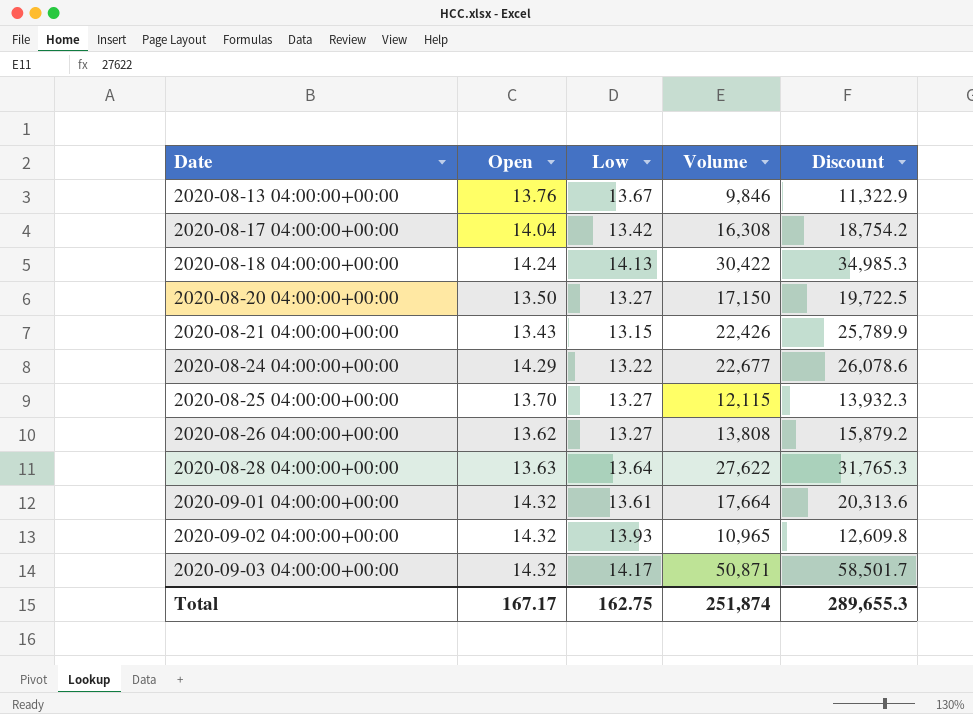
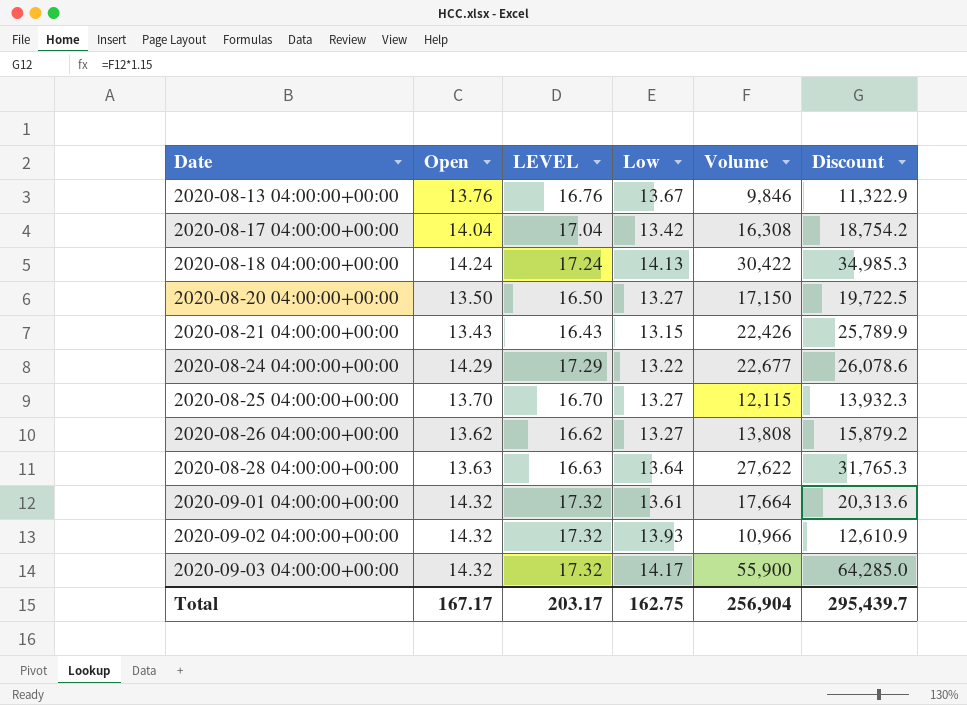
column LEVEL | formula: none -> [Open] + 3
2020-09-02 04:00:00+00:00 | Volume: 10,965 -> 10,966
2020-09-02 04:00:00+00:00 | Discount: 12,609.8 -> 12,610.9
2020-09-03 04:00:00+00:00 | Volume: 50,871 -> 55,900
2020-09-03 04:00:00+00:00 | Discount: 58,501.7 -> 64,285.0
Total | Volume: 251,874 -> 256,904
Total | Discount: 289,655.3 -> 295,439.7

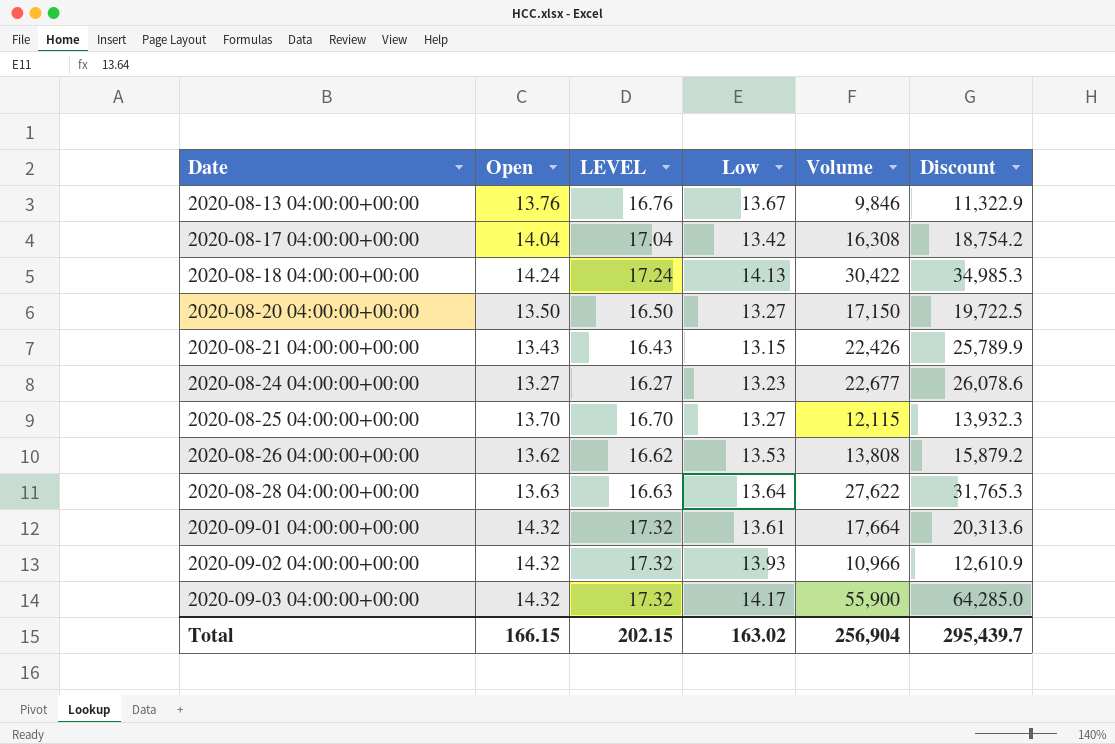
2020-08-24 04:00:00+00:00 | Open: 14.29 -> 13.27
2020-08-24 04:00:00+00:00 | LEVEL: 17.29 -> 16.27
2020-08-24 04:00:00+00:00 | Low: 13.22 -> 13.23
2020-08-26 04:00:00+00:00 | Low: 13.27 -> 13.53
Total | Open: 167.17 -> 166.15
Total | LEVEL: 203.17 -> 202.15
Total | Low: 162.75 -> 163.02

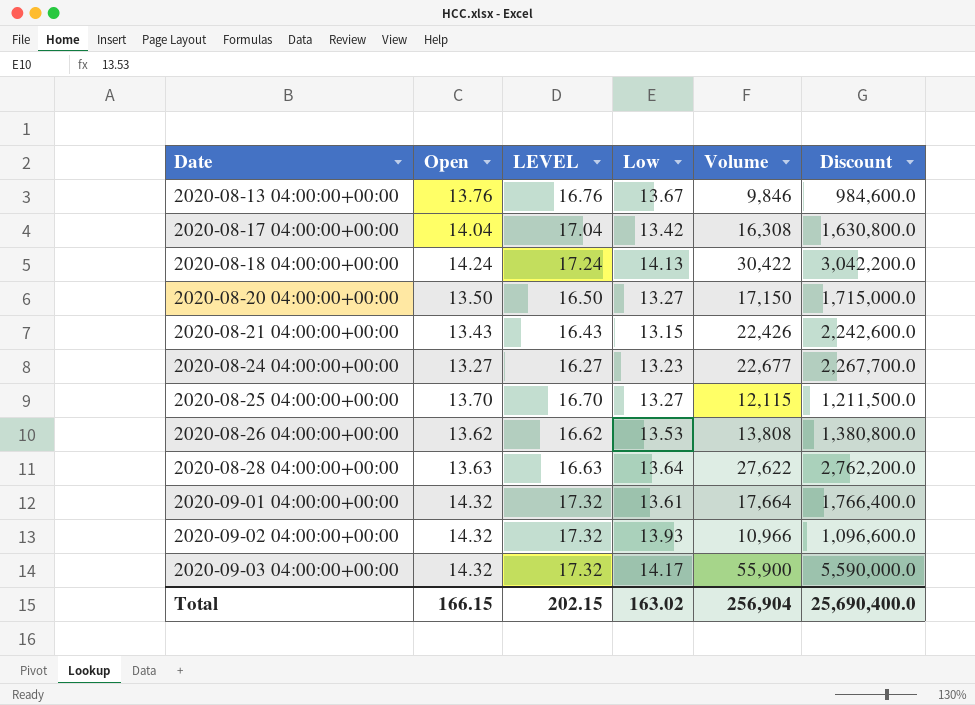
column Discount | formula: [Volume] * 1.15 -> [Volume] * 100
Total | Discount: 295,439.7 -> 25,690,400.0

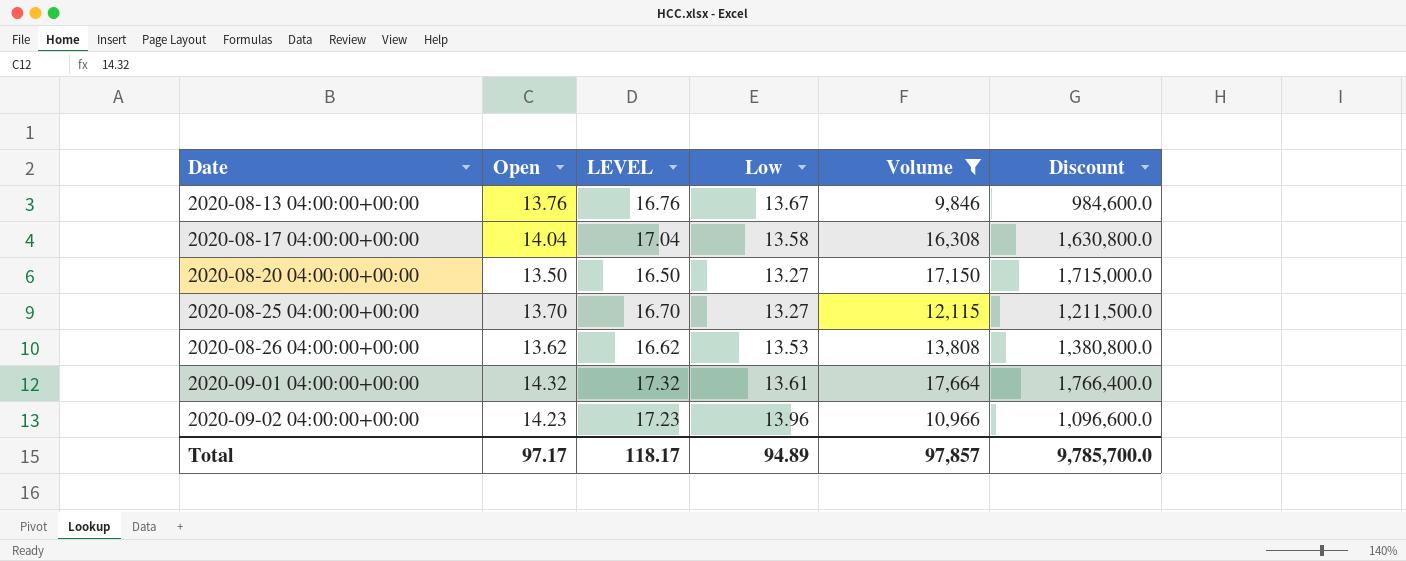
filter: none -> Volume <= 17,664
2020-08-17 04:00:00+00:00 | Low: 13.42 -> 13.58
2020-09-02 04:00:00+00:00 | Open: 14.32 -> 14.23
2020-09-02 04:00:00+00:00 | LEVEL: 17.32 -> 17.23
2020-09-02 04:00:00+00:00 | Low: 13.93 -> 13.96
Total | Open: 166.15 -> 97.17
Total | LEVEL: 202.15 -> 118.17
Total | Low: 163.02 -> 94.89
Total | Volume: 256,904 -> 97,857
Total | Discount: 25,690,400.0 -> 9,785,700.0

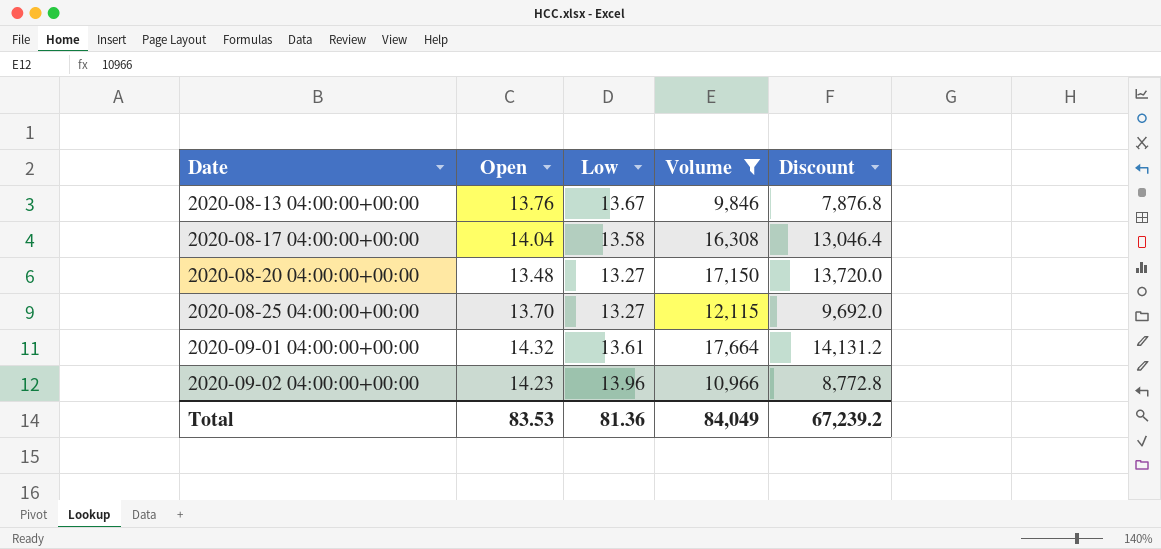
column LEVEL | formula: [Open] + 3 -> none
column Discount | formula: [Volume] * 100 -> [Volume] * 0.8
row 2020-08-26 04:00:00+00:00: 13.62 | 16.62 | 13.53 | 13,808 | 1,380,800.0 -> none
2020-08-20 04:00:00+00:00 | Open: 13.50 -> 13.48
Total | Open: 97.17 -> 83.53
Total | Low: 94.89 -> 81.36
Total | Volume: 97,857 -> 84,049
Total | Discount: 9,785,700.0 -> 67,239.2

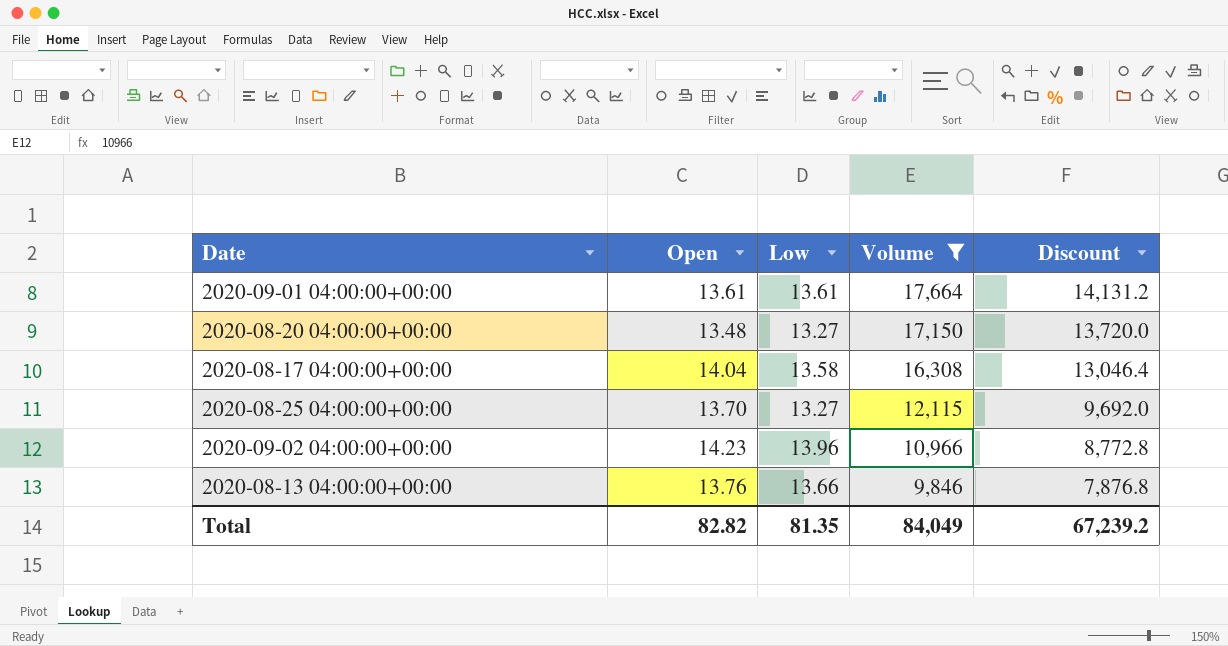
row order: Date ascending -> Volume descending
2020-09-01 04:00:00+00:00 | Open: 14.32 -> 13.61
2020-08-13 04:00:00+00:00 | Low: 13.67 -> 13.66
Total | Open: 83.53 -> 82.82
Total | Low: 81.36 -> 81.35

